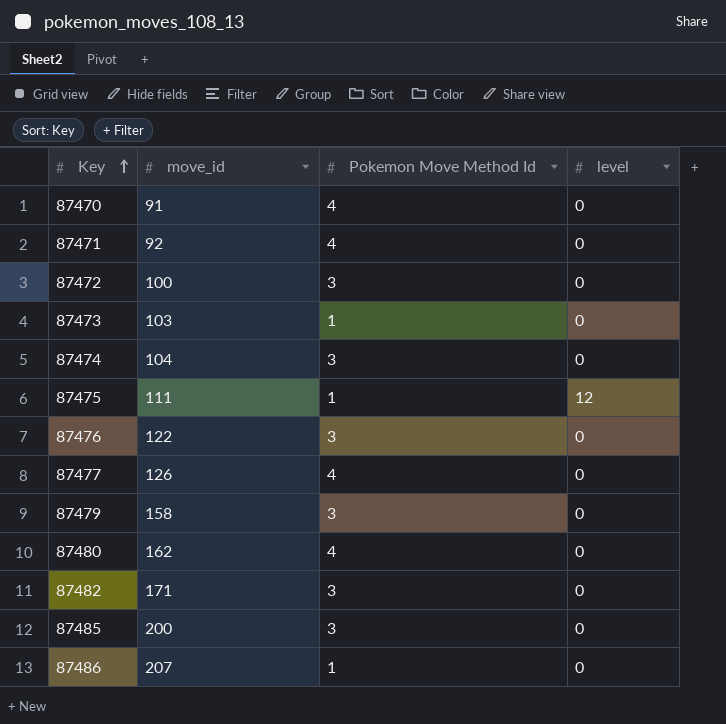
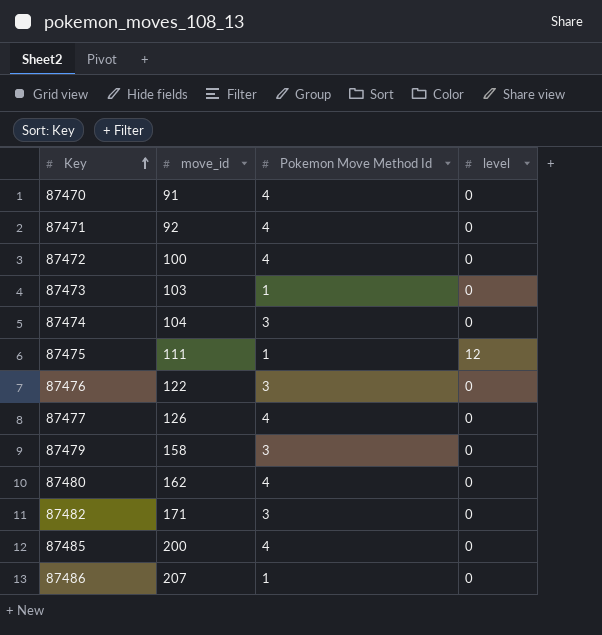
87472 | Pokemon Move Method Id: 3 -> 4
87485 | Pokemon Move Method Id: 3 -> 4

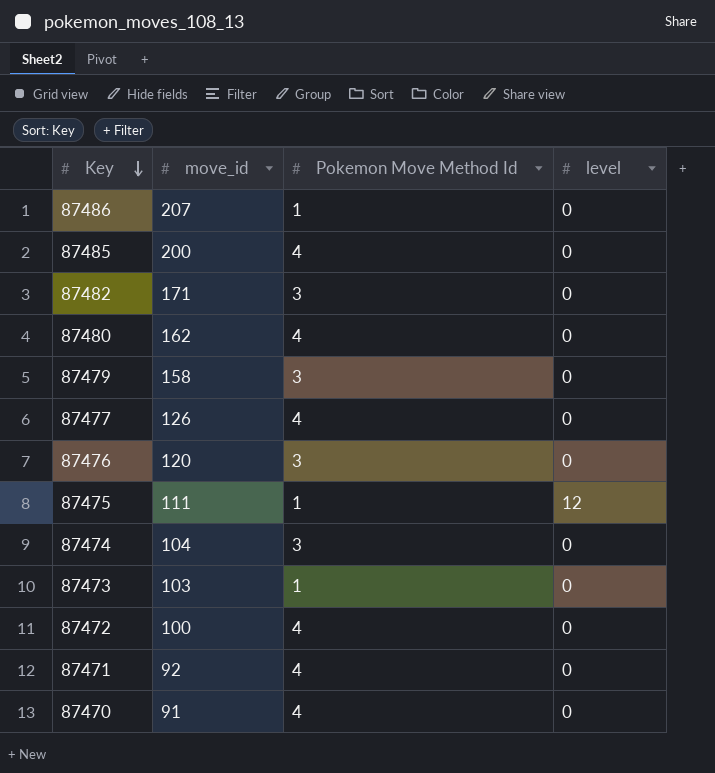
row order: Key ascending -> Key descending
87476 | move_id: 122 -> 120

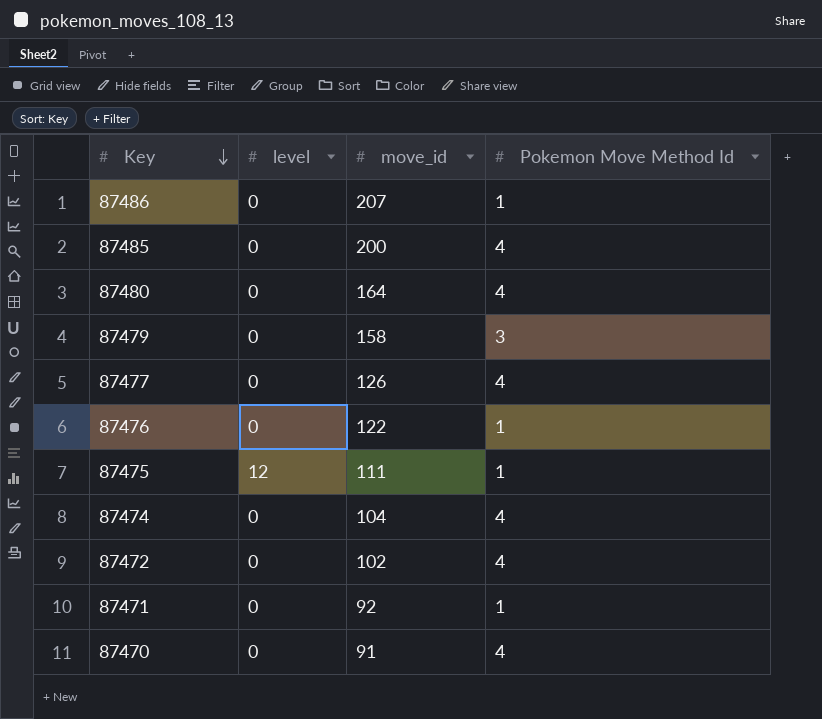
column level | position: 4 -> 2
row 87482: 171 | 3 | 0 -> none
row 87473: 103 | 1 | 0 -> none
87480 | move_id: 162 -> 164
87476 | move_id: 120 -> 122
87476 | Pokemon Move Method Id: 3 -> 1
87474 | Pokemon Move Method Id: 3 -> 4
87472 | move_id: 100 -> 102
87471 | Pokemon Move Method Id: 4 -> 1

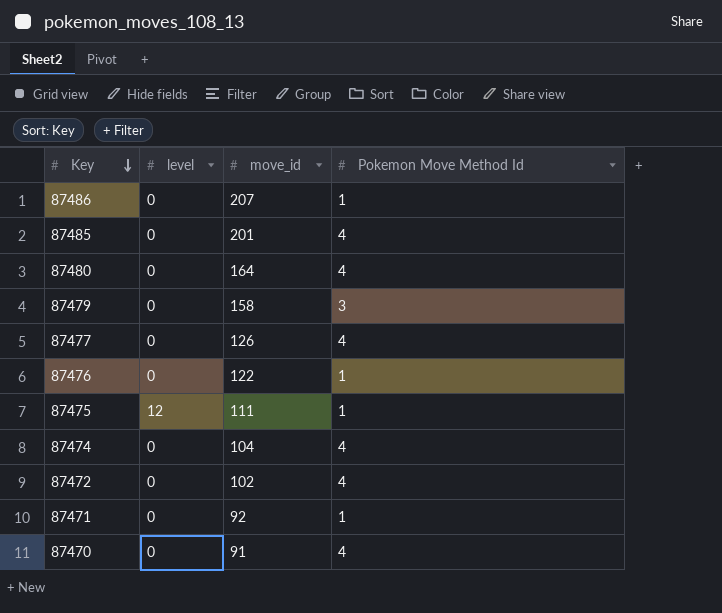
87485 | move_id: 200 -> 201

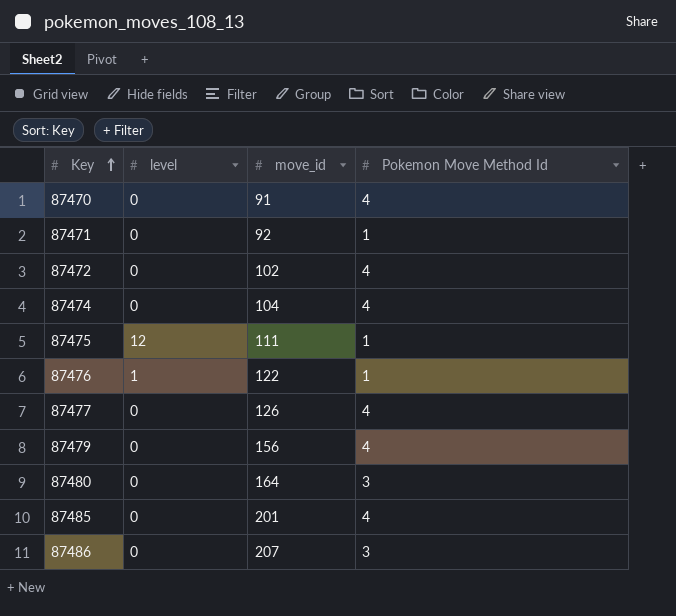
row order: Key descending -> Key ascending
87476 | level: 0 -> 1
87479 | move_id: 158 -> 156
87479 | Pokemon Move Method Id: 3 -> 4
87480 | Pokemon Move Method Id: 4 -> 3
87486 | Pokemon Move Method Id: 1 -> 3

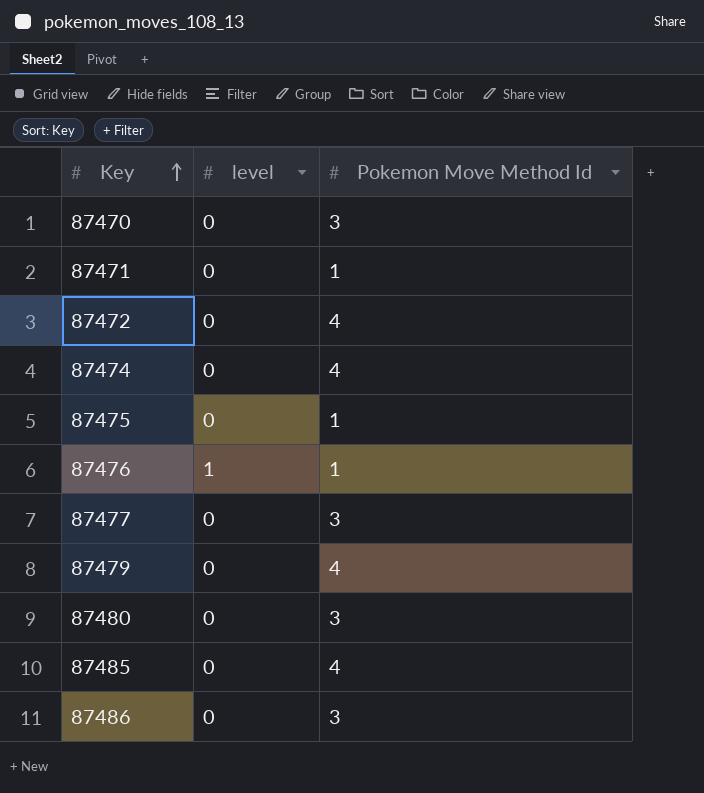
column move_id | position: 3 -> none
87470 | Pokemon Move Method Id: 4 -> 3
87475 | level: 12 -> 0
87477 | Pokemon Move Method Id: 4 -> 3

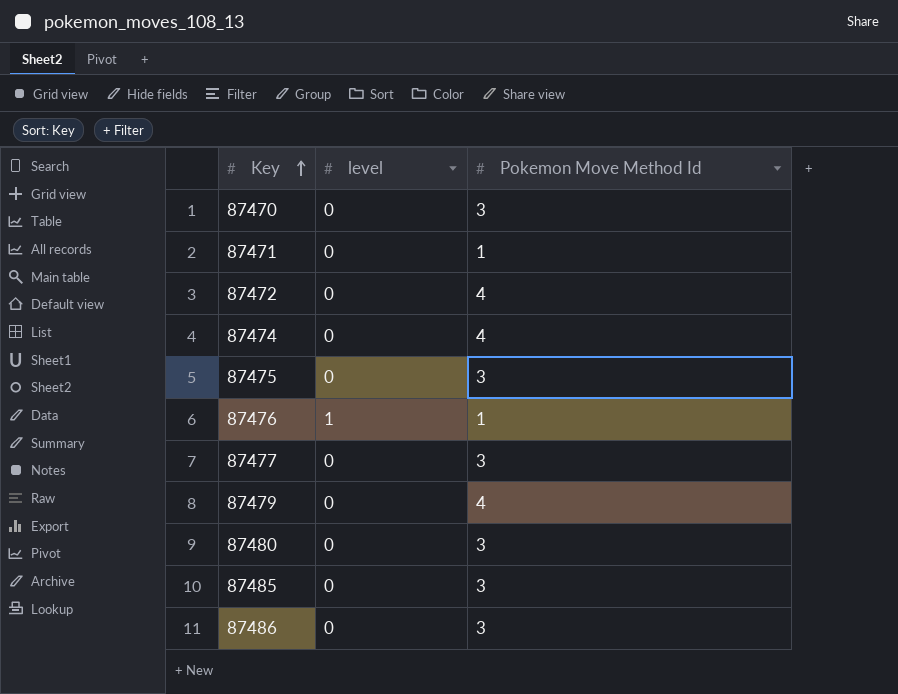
87475 | Pokemon Move Method Id: 1 -> 3
87485 | Pokemon Move Method Id: 4 -> 3

